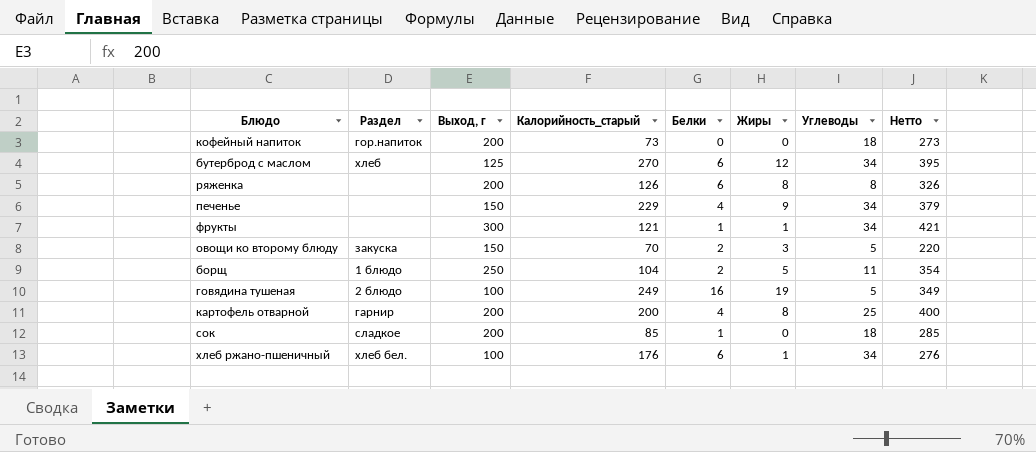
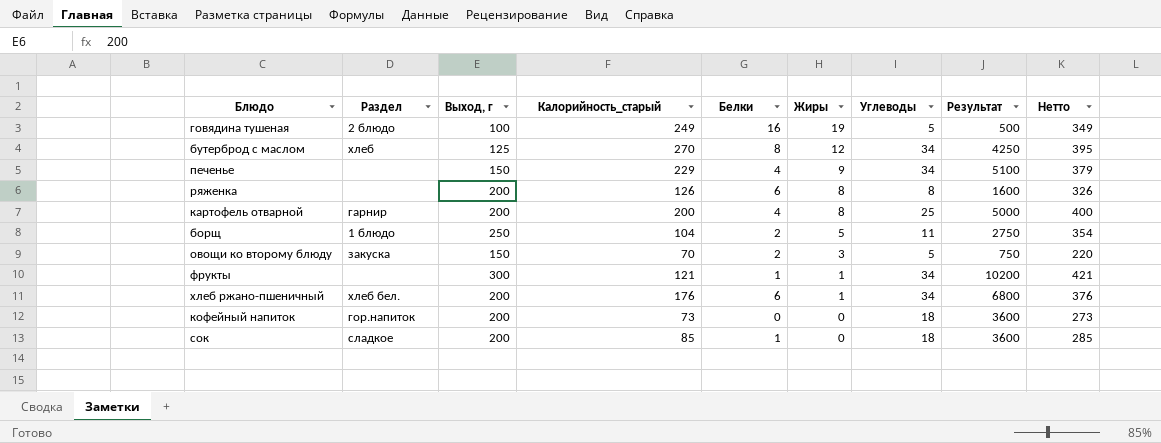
row order: none -> Жиры descending
column Результат | formula: none -> [Выход, г] * [Углеводы]
бутерброд с маслом | Белки: 6 -> 8
хлеб ржано-пшеничный | Выход, г: 100 -> 200
хлеб ржано-пшеничный | Нетто: 276 -> 376

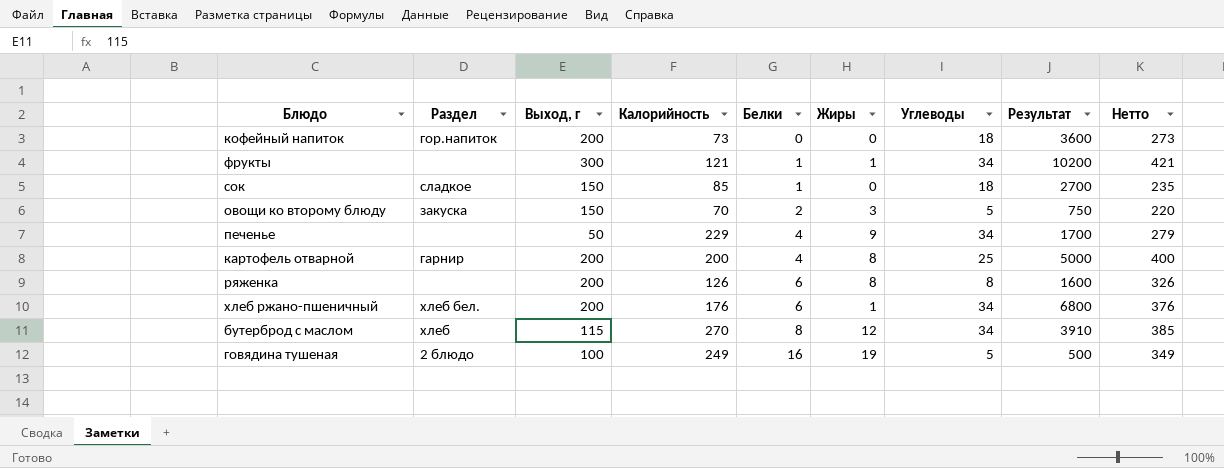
row order: Жиры descending -> Белки ascending
column name: Калорийность_старый -> Калорийность
row борщ: 1 блюдо | 250 | 104 | 2 | 5 | 11 | 2750 | 354 -> none
сок | Выход, г: 200 -> 150
сок | Результат: 3600 -> 2700
сок | Нетто: 285 -> 235
печенье | Выход, г: 150 -> 50
печенье | Результат: 5100 -> 1700
печенье | Нетто: 379 -> 279
бутерброд с маслом | Выход, г: 125 -> 115
бутерброд с маслом | Результат: 4250 -> 3910
бутерброд с маслом | Нетто: 395 -> 385

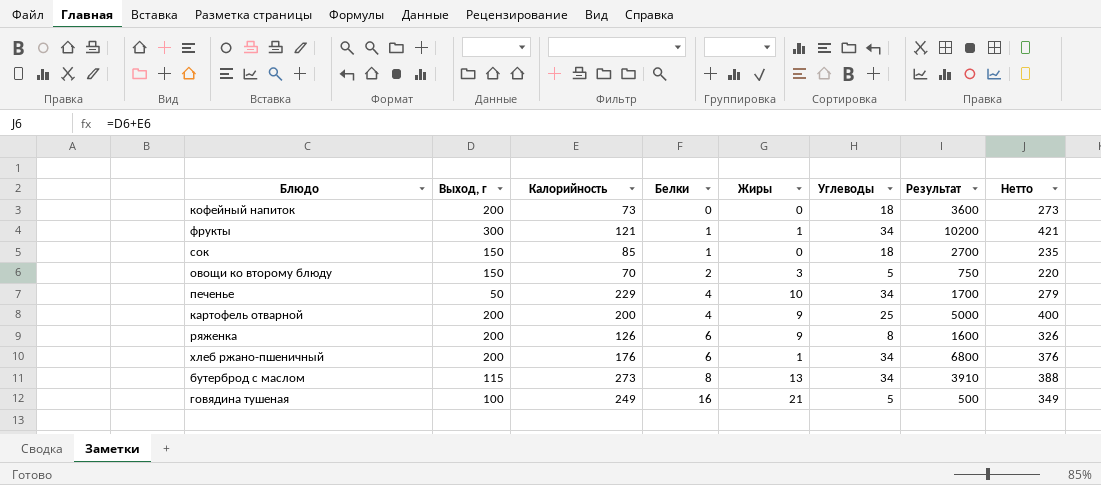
column Раздел | position: 2 -> none
печенье | Жиры: 9 -> 10
картофель отварной | Жиры: 8 -> 9
ряженка | Жиры: 8 -> 9
бутерброд с маслом | Калорийность: 270 -> 273
бутерброд с маслом | Жиры: 12 -> 13
бутерброд с маслом | Нетто: 385 -> 388
говядина тушеная | Жиры: 19 -> 21

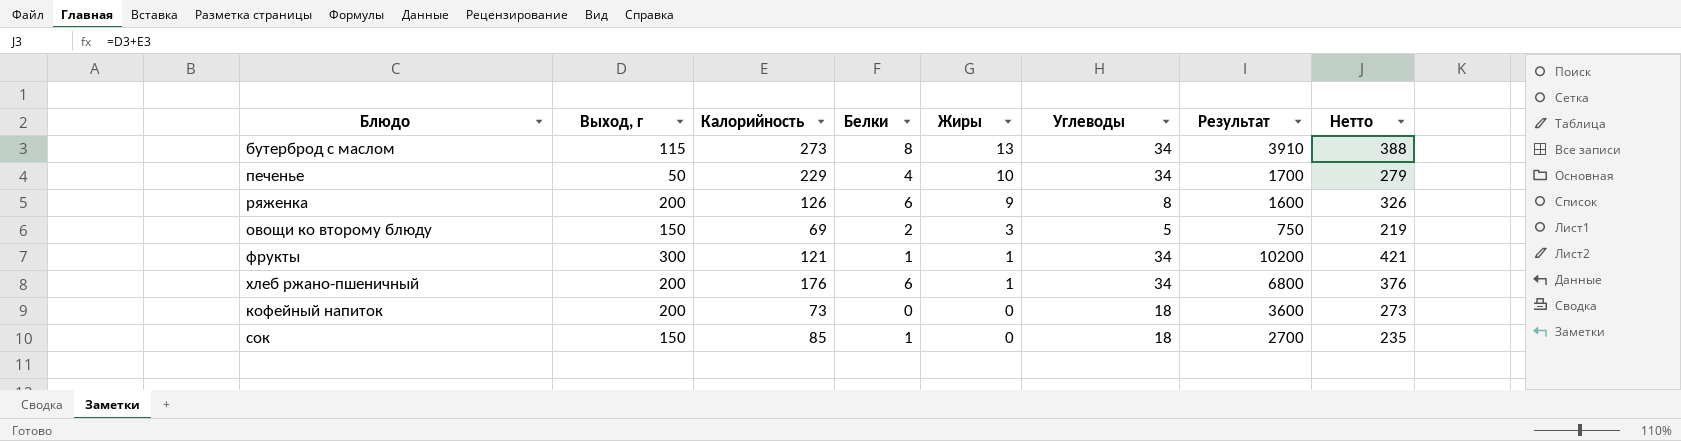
row order: Белки ascending -> Жиры descending
row картофель отварной: 200 | 200 | 4 | 9 | 25 | 5000 | 400 -> none
row говядина тушеная: 100 | 249 | 16 | 21 | 5 | 500 | 349 -> none
овощи ко второму блюду | Калорийность: 70 -> 69
овощи ко второму блюду | Нетто: 220 -> 219

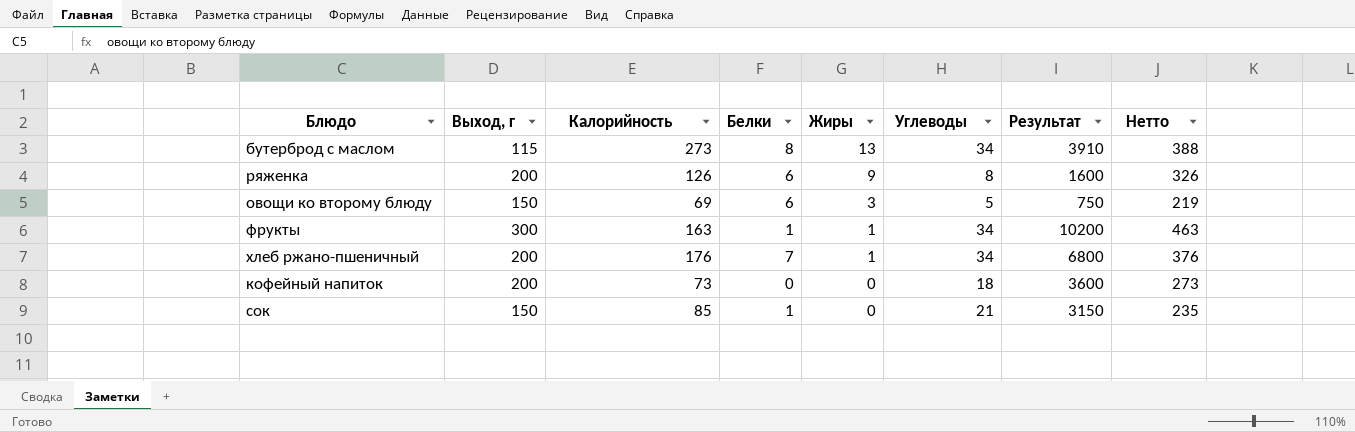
row печенье: 50 | 229 | 4 | 10 | 34 | 1700 | 279 -> none
овощи ко второму блюду | Белки: 2 -> 6
фрукты | Калорийность: 121 -> 163
фрукты | Нетто: 421 -> 463
хлеб ржано-пшеничный | Белки: 6 -> 7
сок | Углеводы: 18 -> 21
сок | Результат: 2700 -> 3150

